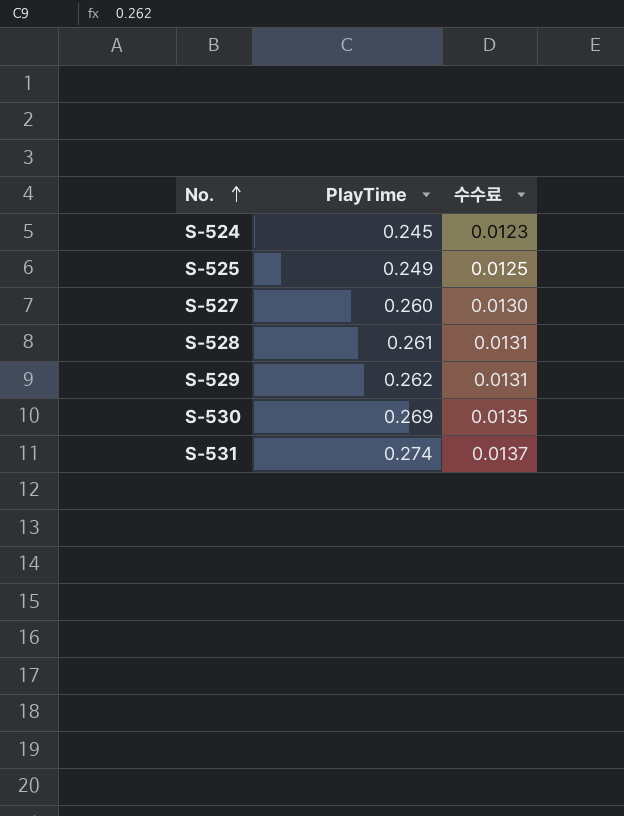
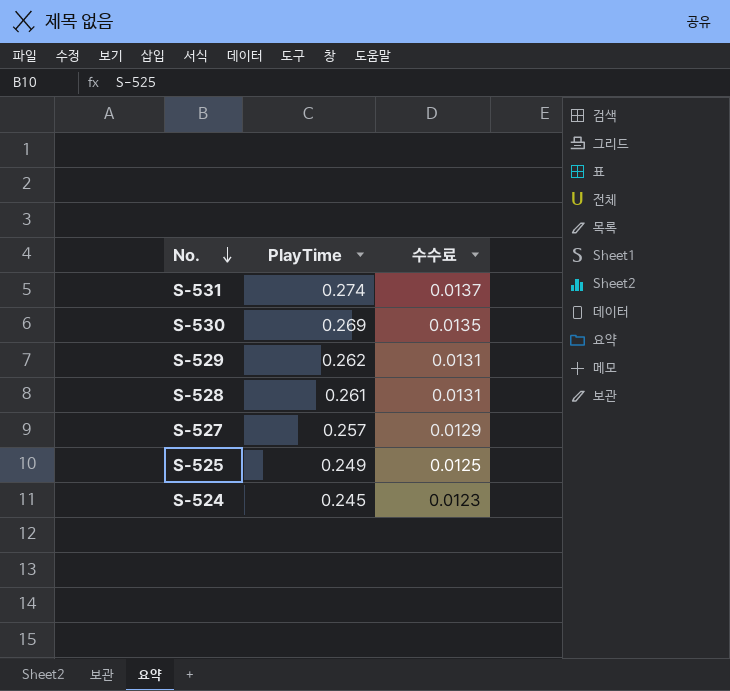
row order: No. ascending -> No. descending
S-527 | PlayTime: 0.260 -> 0.257
S-527 | 수수료: 0.0130 -> 0.0129

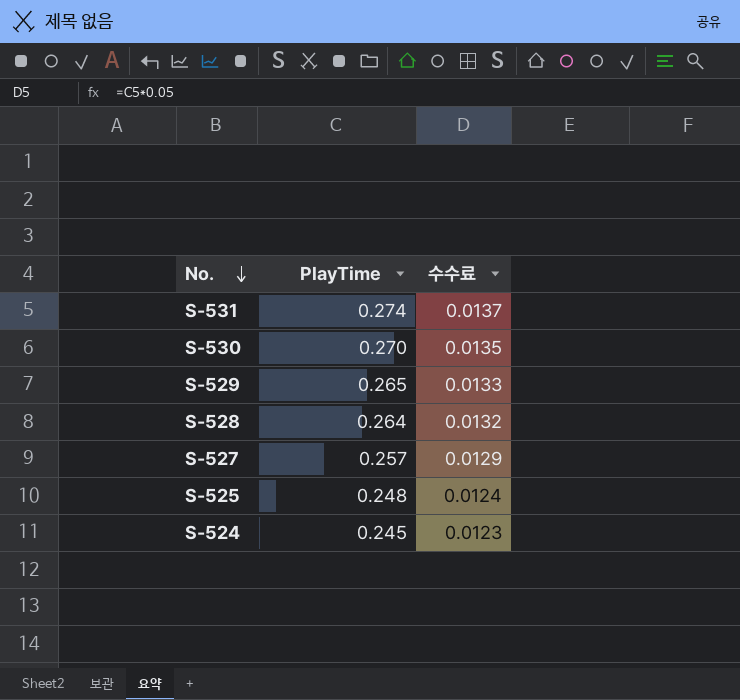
S-530 | PlayTime: 0.269 -> 0.270
S-529 | PlayTime: 0.262 -> 0.265
S-529 | 수수료: 0.0131 -> 0.0133
S-528 | PlayTime: 0.261 -> 0.264
S-528 | 수수료: 0.0131 -> 0.0132
S-525 | PlayTime: 0.249 -> 0.248
S-525 | 수수료: 0.0125 -> 0.0124

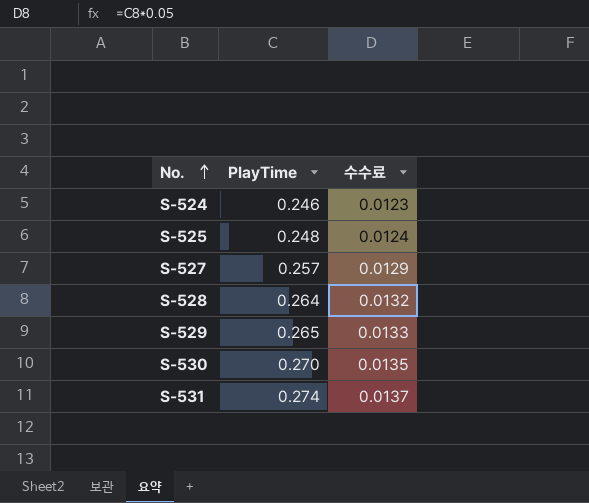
row order: No. descending -> No. ascending
S-524 | PlayTime: 0.245 -> 0.246

